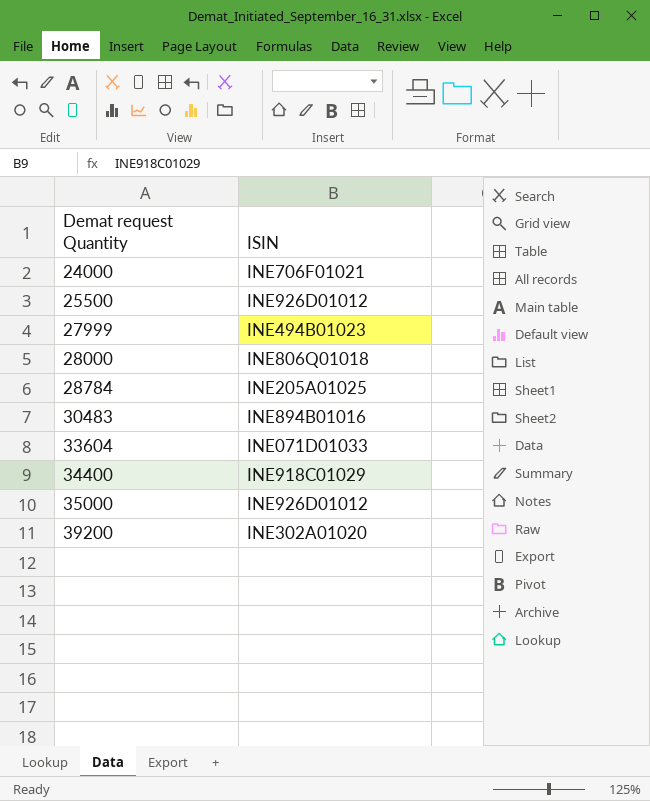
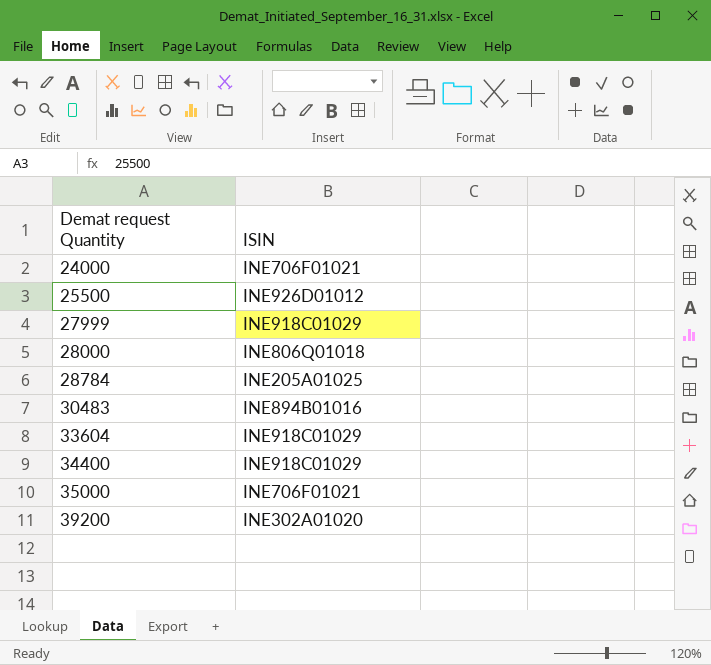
27999 | ISIN: INE494B01023 -> INE918C01029
33604 | ISIN: INE071D01033 -> INE918C01029
35000 | ISIN: INE926D01012 -> INE706F01021

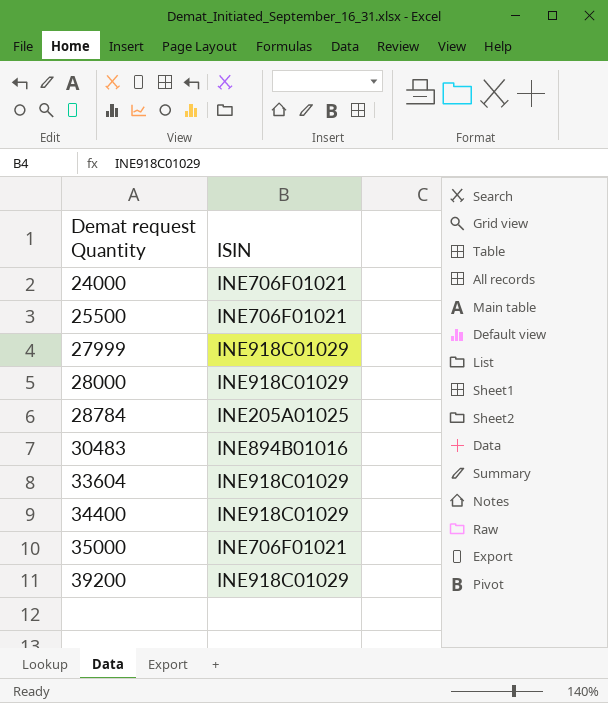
25500 | ISIN: INE926D01012 -> INE706F01021
28000 | ISIN: INE806Q01018 -> INE918C01029
39200 | ISIN: INE302A01020 -> INE918C01029

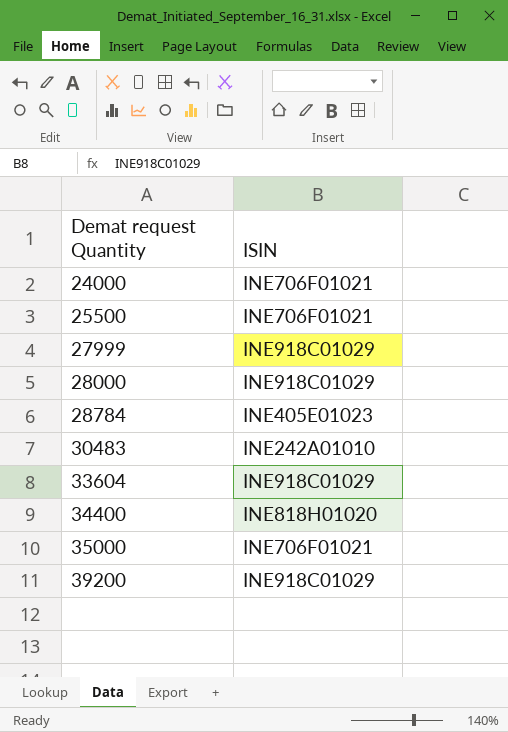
28784 | ISIN: INE205A01025 -> INE405E01023
30483 | ISIN: INE894B01016 -> INE242A01010
34400 | ISIN: INE918C01029 -> INE818H01020

